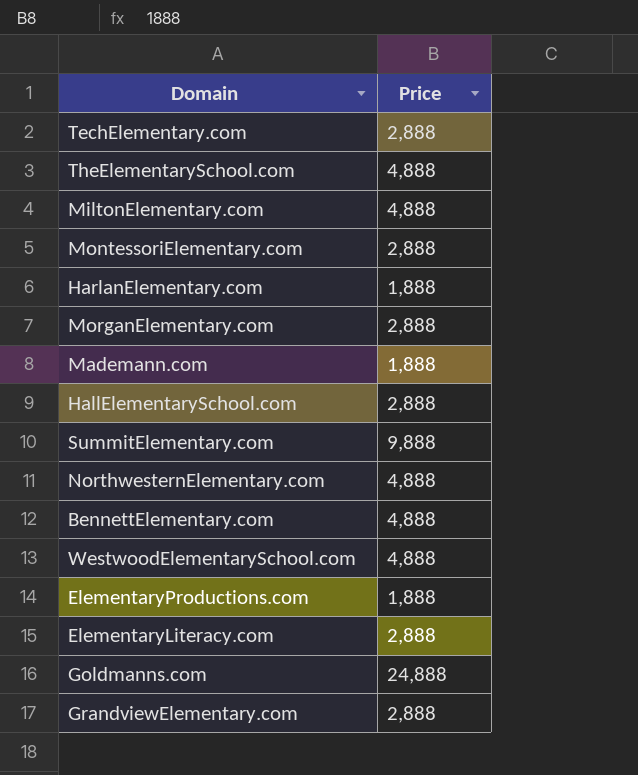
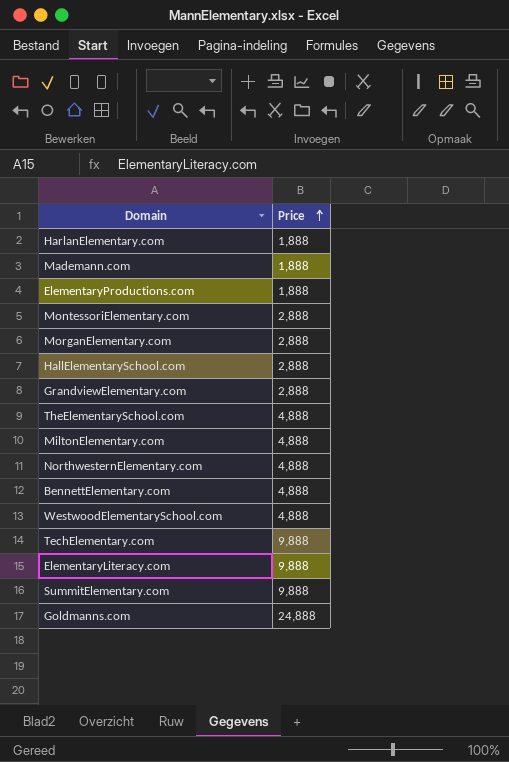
row order: none -> Price ascending
TechElementary.com | Price: 2,888 -> 9,888
ElementaryLiteracy.com | Price: 2,888 -> 9,888

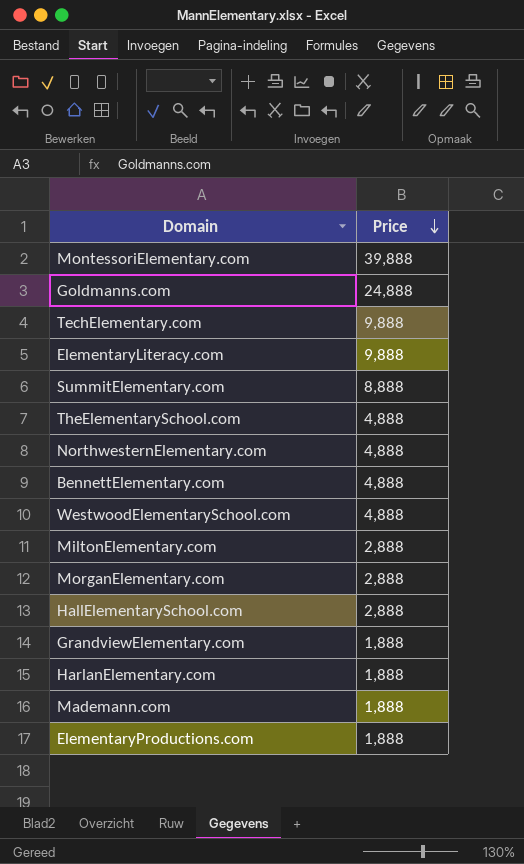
row order: Price ascending -> Price descending
MontessoriElementary.com | Price: 2,888 -> 39,888
SummitElementary.com | Price: 9,888 -> 8,888
MiltonElementary.com | Price: 4,888 -> 2,888
GrandviewElementary.com | Price: 2,888 -> 1,888

